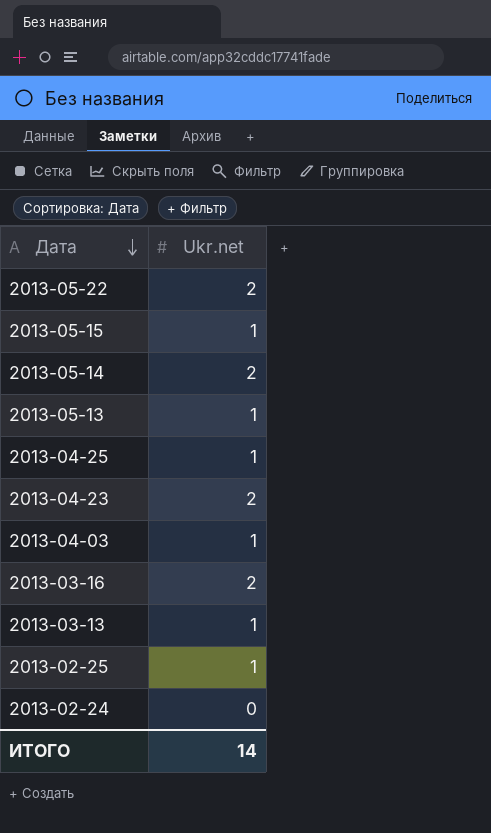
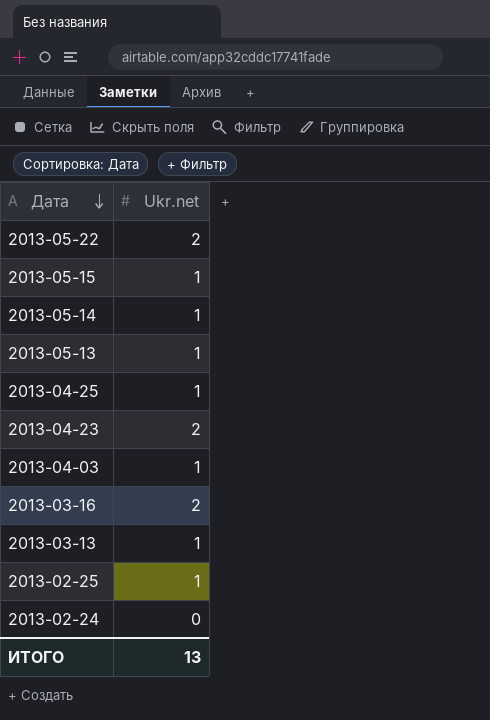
2013-05-14 | Ukr.net: 2 -> 1
ИТОГО | Ukr.net: 14 -> 13

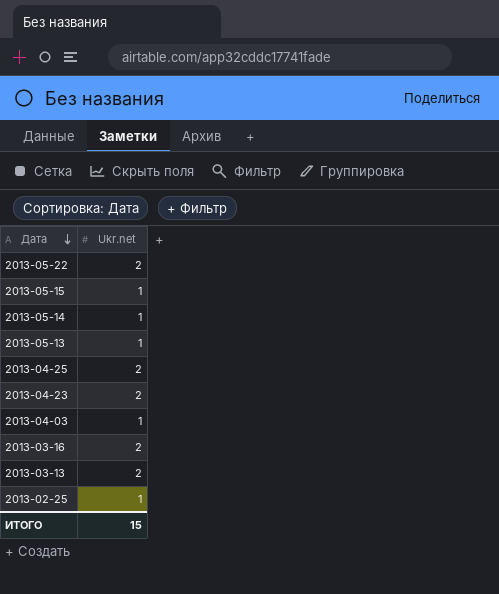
row 2013-02-24: 0 -> none
2013-04-25 | Ukr.net: 1 -> 2
2013-03-13 | Ukr.net: 1 -> 2
ИТОГО | Ukr.net: 13 -> 15

